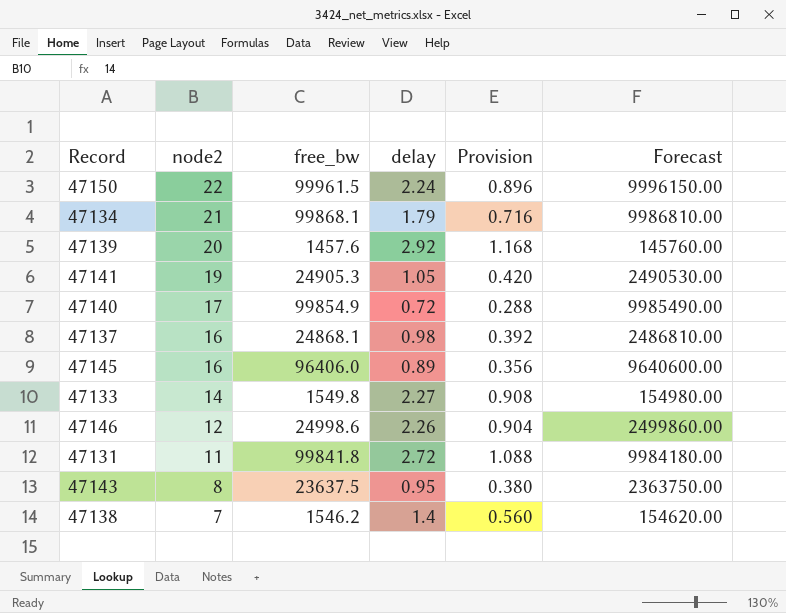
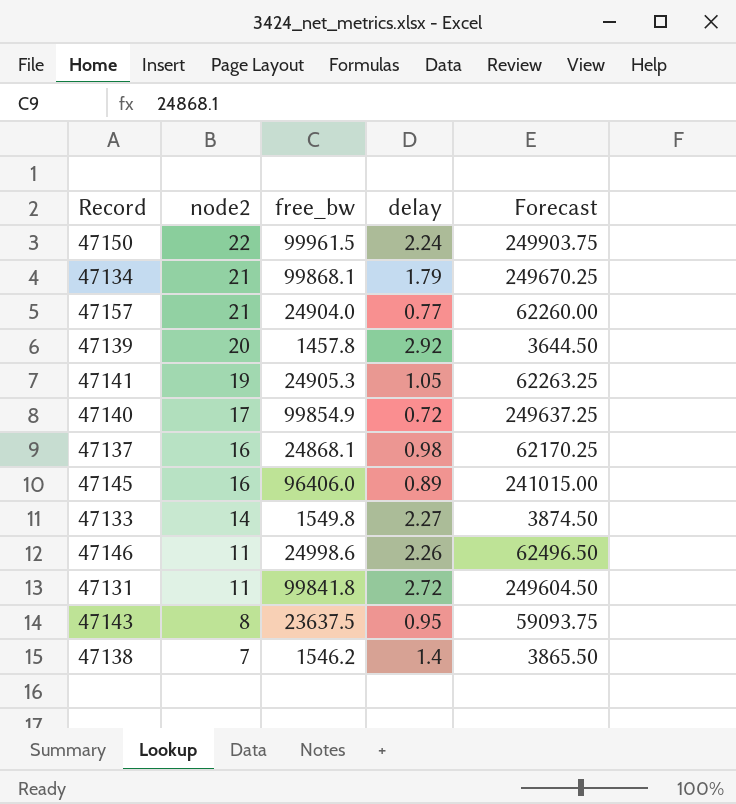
column Provision | formula: [delay] * 0.4 -> none
column Forecast | formula: [free_bw] * 100 -> [free_bw] * 2.5
row 47157: none -> 21 | 24904.0 | 0.77 | 62260.00
47139 | free_bw: 1457.6 -> 1457.8
47146 | node2: 12 -> 11

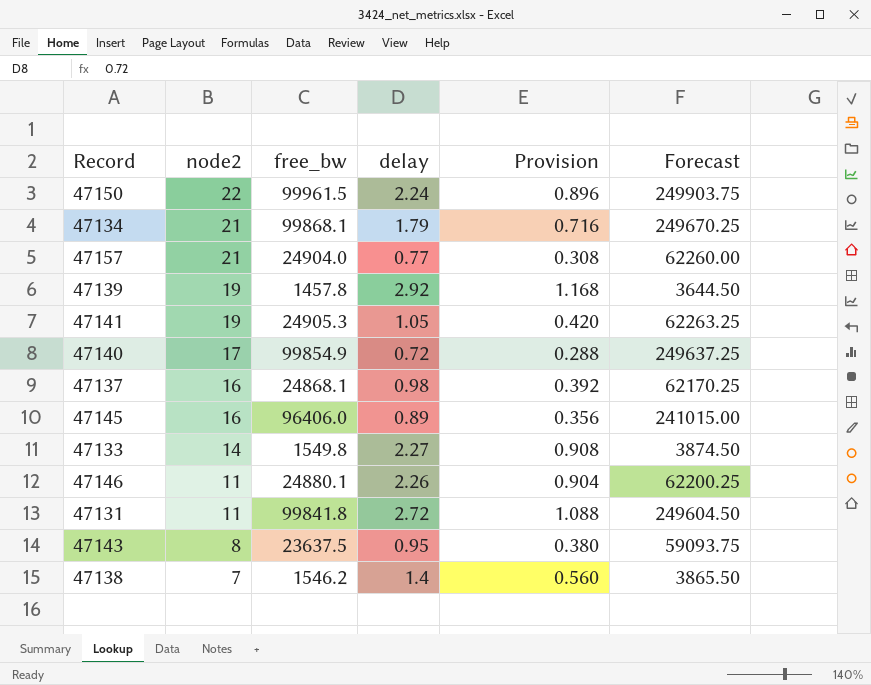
column Provision | formula: none -> [delay] * 0.4
47139 | node2: 20 -> 19
47146 | free_bw: 24998.6 -> 24880.1
47146 | Forecast: 62496.50 -> 62200.25

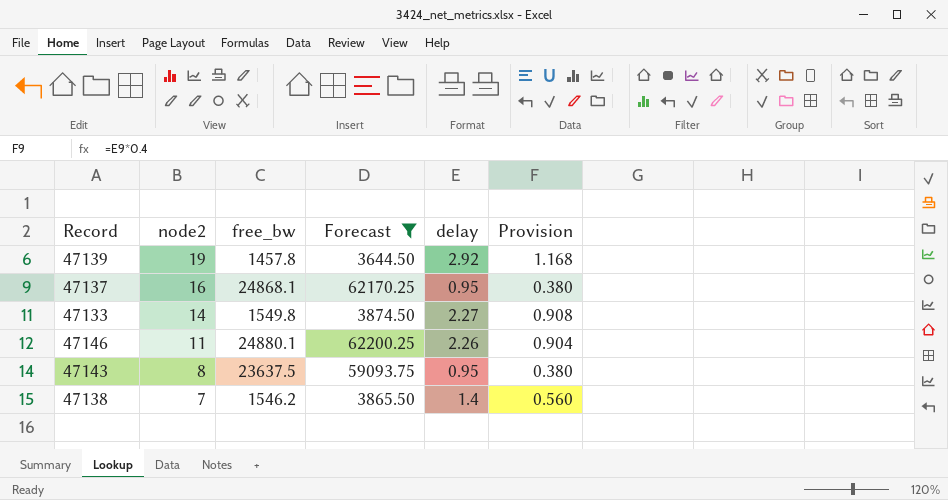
filter: none -> Forecast <= 62200.25
column Forecast | position: 6 -> 4
47137 | delay: 0.98 -> 0.95
47137 | Provision: 0.392 -> 0.380

